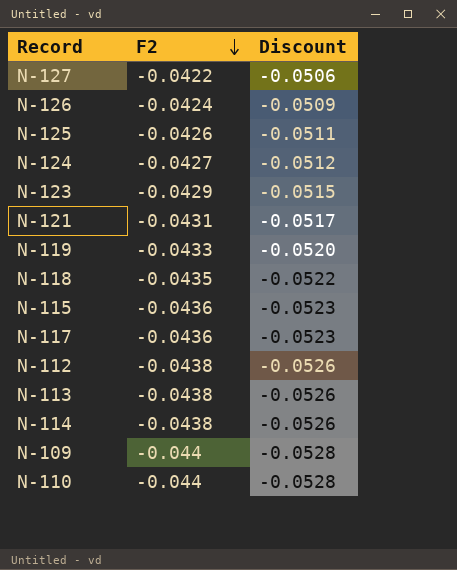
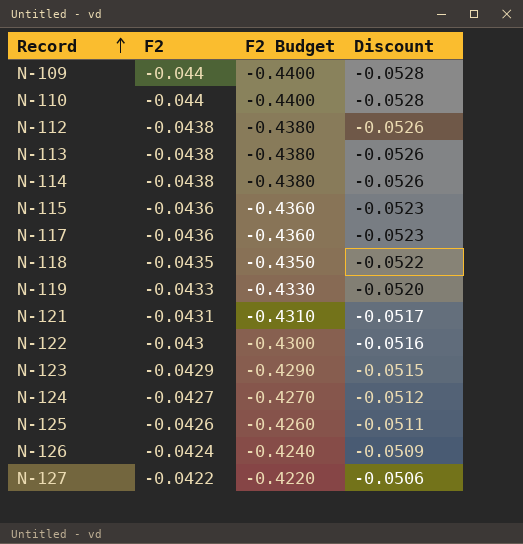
row order: F2 descending -> Record ascending
column F2 Budget | formula: none -> [F2] * 10
row N-122: none -> -0.043 | -0.4300 | -0.0516

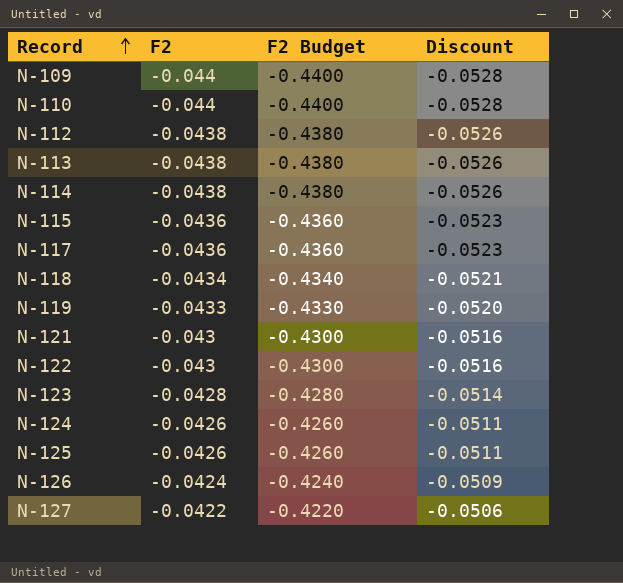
N-118 | F2: -0.0435 -> -0.0434
N-118 | F2 Budget: -0.4350 -> -0.4340
N-118 | Discount: -0.0522 -> -0.0521
N-121 | F2: -0.0431 -> -0.043
N-121 | F2 Budget: -0.4310 -> -0.4300
N-121 | Discount: -0.0517 -> -0.0516
N-123 | F2: -0.0429 -> -0.0428
N-123 | F2 Budget: -0.4290 -> -0.4280
N-123 | Discount: -0.0515 -> -0.0514
N-124 | F2: -0.0427 -> -0.0426
N-124 | F2 Budget: -0.4270 -> -0.4260
N-124 | Discount: -0.0512 -> -0.0511

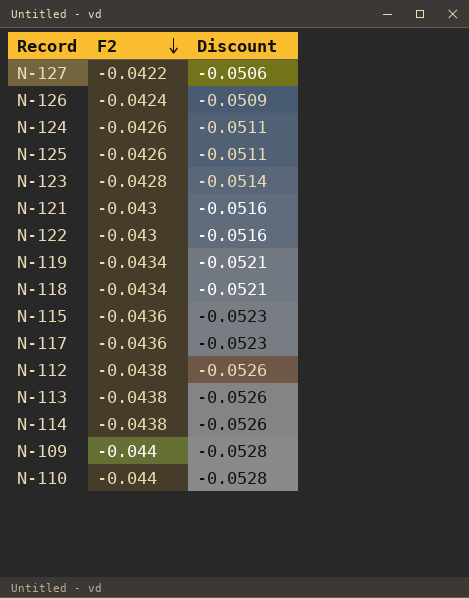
row order: Record ascending -> F2 descending
column F2 Budget | formula: [F2] * 10 -> none
N-119 | F2: -0.0433 -> -0.0434
N-119 | Discount: -0.0520 -> -0.0521

